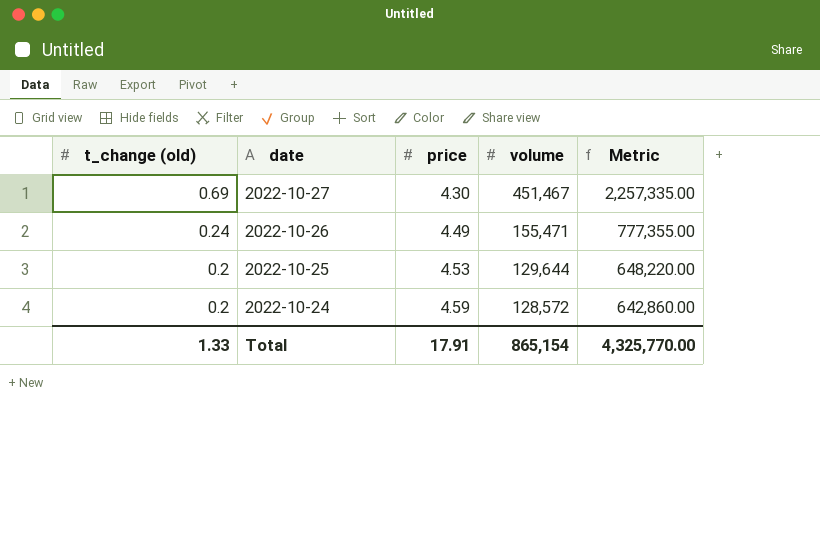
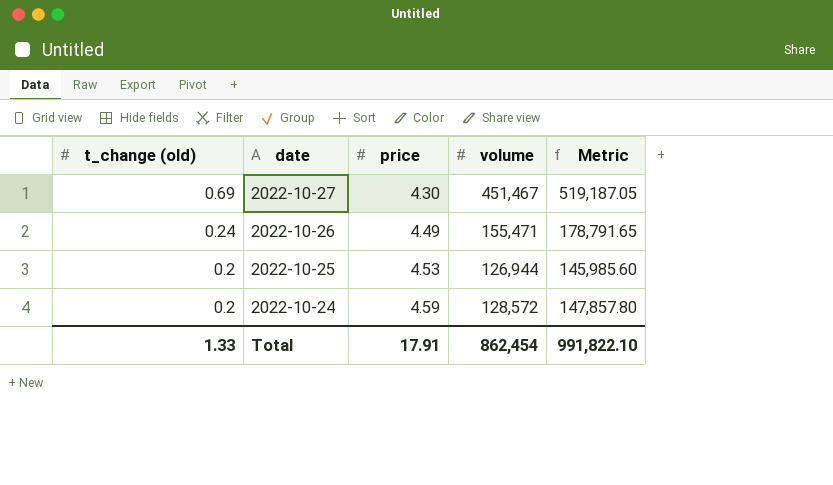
column Metric | formula: [volume] * 5 -> [volume] * 1.15
2022-10-25 | volume: 129,644 -> 126,944
Total | volume: 865,154 -> 862,454
Total | Metric: 4,325,770.00 -> 991,822.10

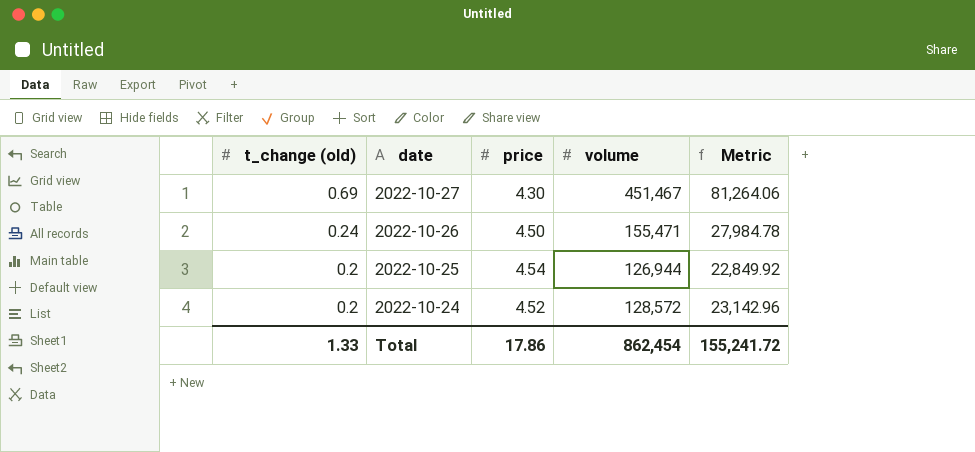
column Metric | formula: [volume] * 1.15 -> [volume] * 0.18
2022-10-26 | price: 4.49 -> 4.50
2022-10-25 | price: 4.53 -> 4.54
2022-10-24 | price: 4.59 -> 4.52
Total | price: 17.91 -> 17.86
Total | Metric: 991,822.10 -> 155,241.72

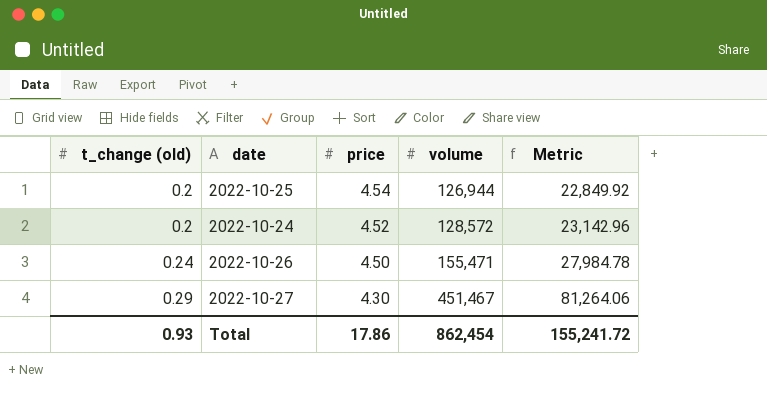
row order: t_change (old) descending -> t_change (old) ascending
2022-10-27 | t_change (old): 0.69 -> 0.29
Total | t_change (old): 1.33 -> 0.93

